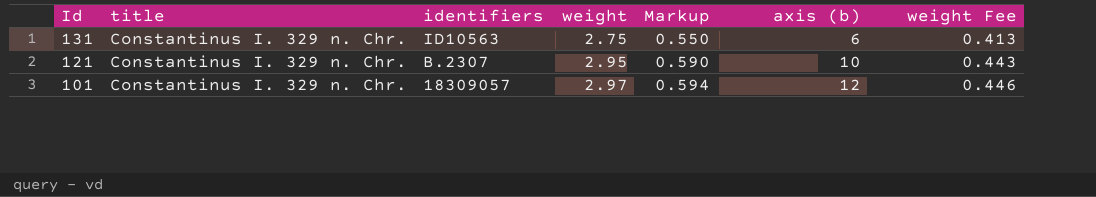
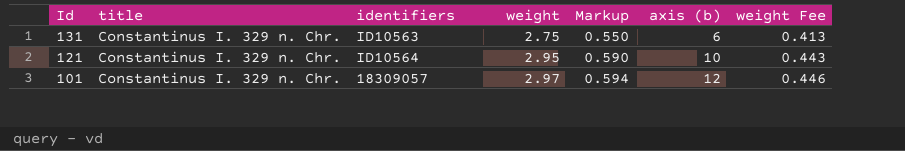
121 | identifiers: B.2307 -> ID10564

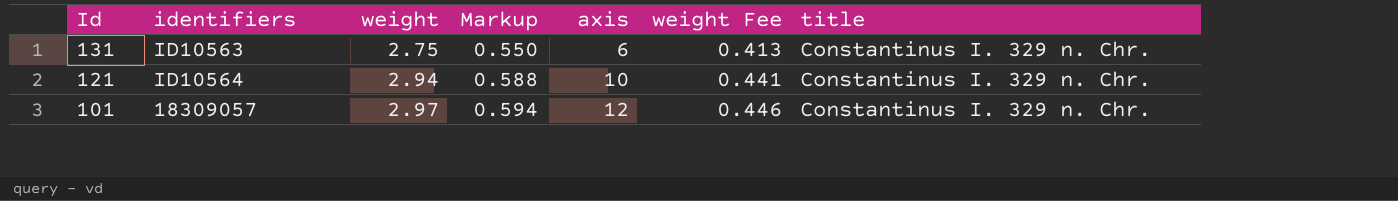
column name: axis (b) -> axis
column title | position: 2 -> 7
121 | weight: 2.95 -> 2.94
121 | Markup: 0.590 -> 0.588
121 | weight Fee: 0.443 -> 0.441

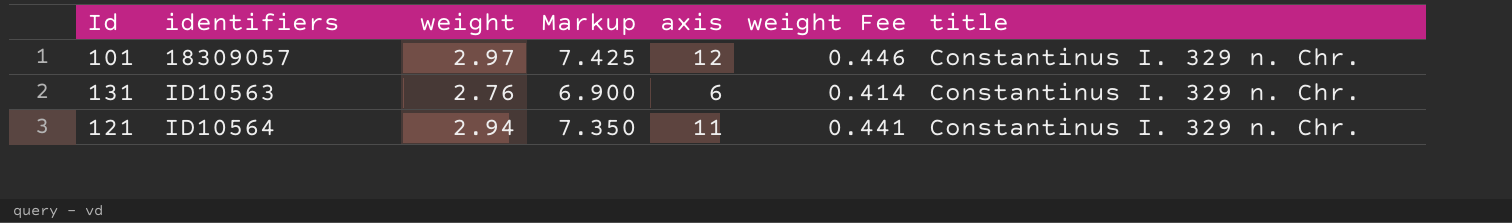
row order: Id descending -> identifiers ascending
column Markup | formula: [weight] * 0.2 -> [weight] * 2.5
131 | weight: 2.75 -> 2.76
131 | weight Fee: 0.413 -> 0.414
121 | axis: 10 -> 11

